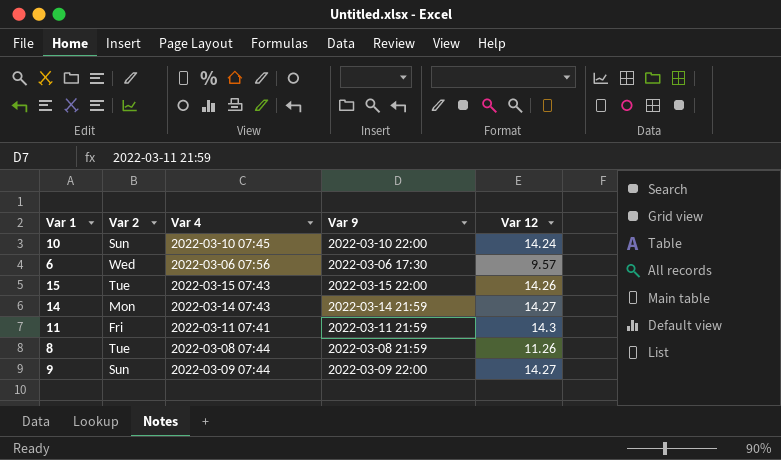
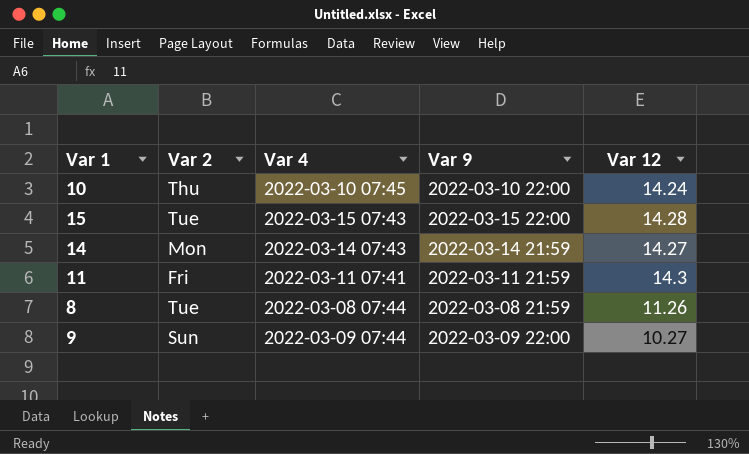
row 6: Wed | 2022-03-06 07:56 | 2022-03-06 17:30 | 9.57 -> none
10 | Var 2: Sun -> Thu
15 | Var 12: 14.26 -> 14.28
9 | Var 12: 14.27 -> 10.27

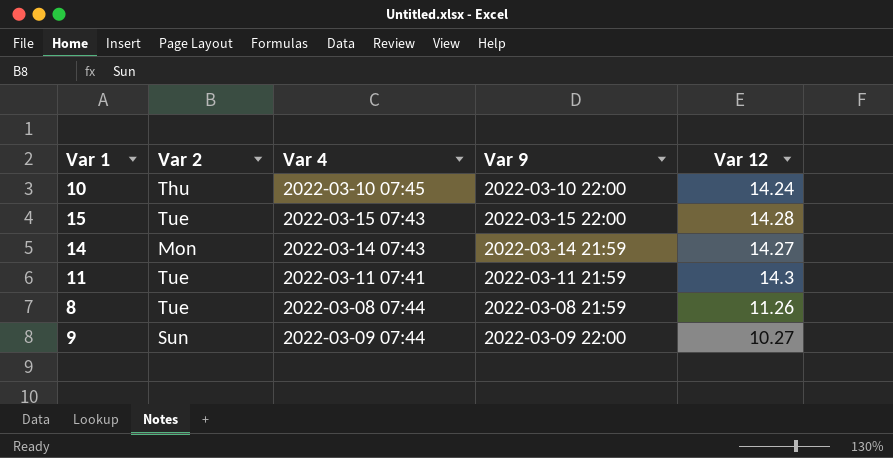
11 | Var 2: Fri -> Tue

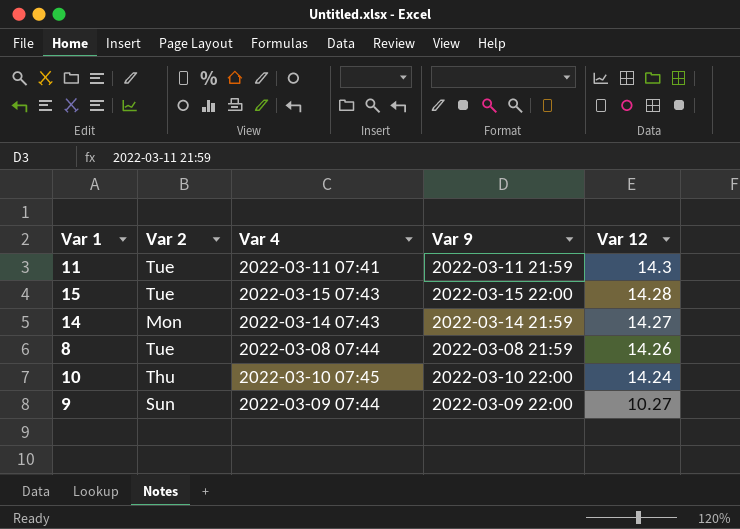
row order: none -> Var 12 descending
8 | Var 12: 11.26 -> 14.26

